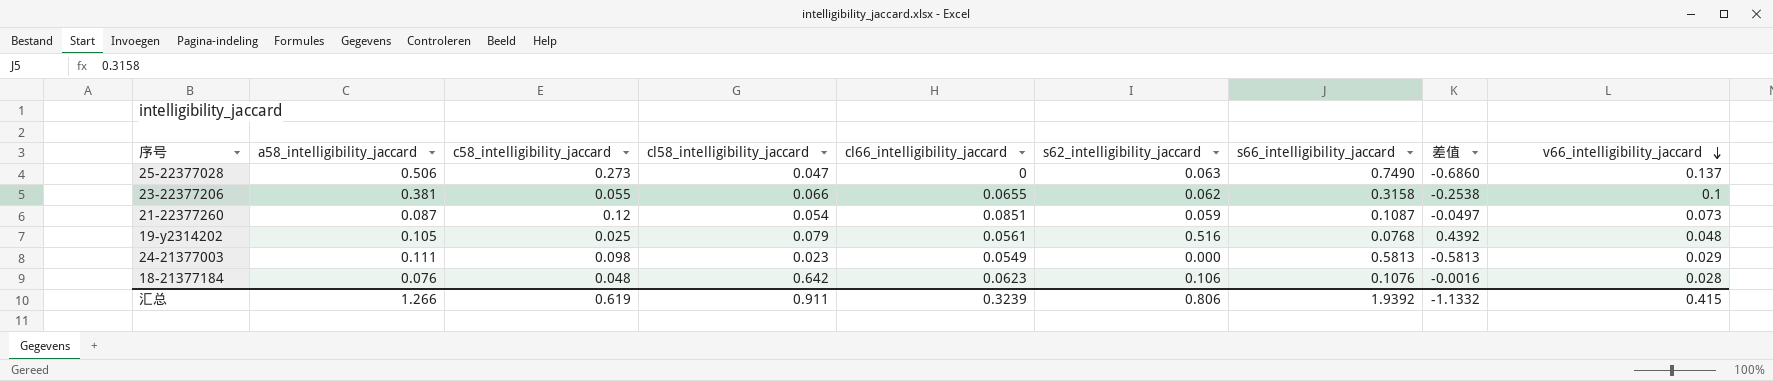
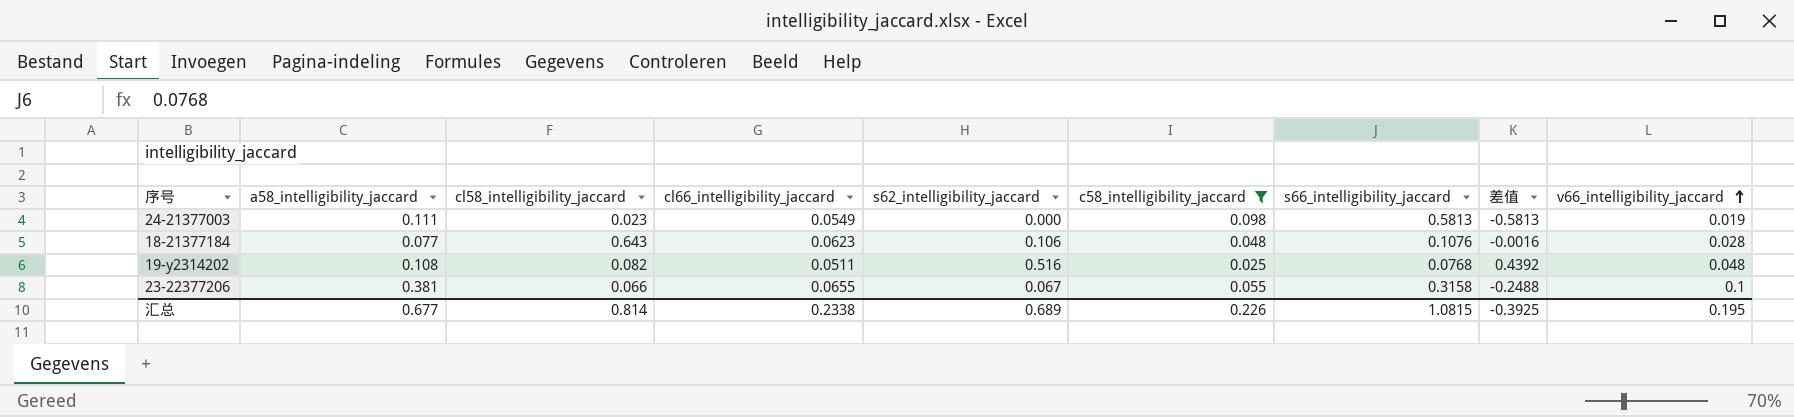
filter: none -> c58_intelligibility_jaccard <= 0.098
row order: v66_intelligibility_jaccard descending -> v66_intelligibility_jaccard ascending
column c58_intelligibility_jaccard | position: 3 -> 6
24-21377003 | v66_intelligibility_jaccard: 0.029 -> 0.019
18-21377184 | a58_intelligibility_jaccard: 0.076 -> 0.077
18-21377184 | cl58_intelligibility_jaccard: 0.642 -> 0.643
19-y2314202 | a58_intelligibility_jaccard: 0.105 -> 0.108
19-y2314202 | cl58_intelligibility_jaccard: 0.079 -> 0.082
19-y2314202 | cl66_intelligibility_jaccard: 0.0561 -> 0.0511
23-22377206 | s62_intelligibility_jaccard: 0.062 -> 0.067
23-22377206 | 差值: -0.2538 -> -0.2488
汇总 | a58_intelligibility_jaccard: 1.266 -> 0.677
汇总 | cl58_intelligibility_jaccard: 0.911 -> 0.814
汇总 | cl66_intelligibility_jaccard: 0.3239 -> 0.2338
汇总 | s62_intelligibility_jaccard: 0.806 -> 0.689
汇总 | c58_intelligibility_jaccard: 0.619 -> 0.226
汇总 | s66_intelligibility_jaccard: 1.9392 -> 1.0815
汇总 | 差值: -1.1332 -> -0.3925
汇总 | v66_intelligibility_jaccard: 0.415 -> 0.195

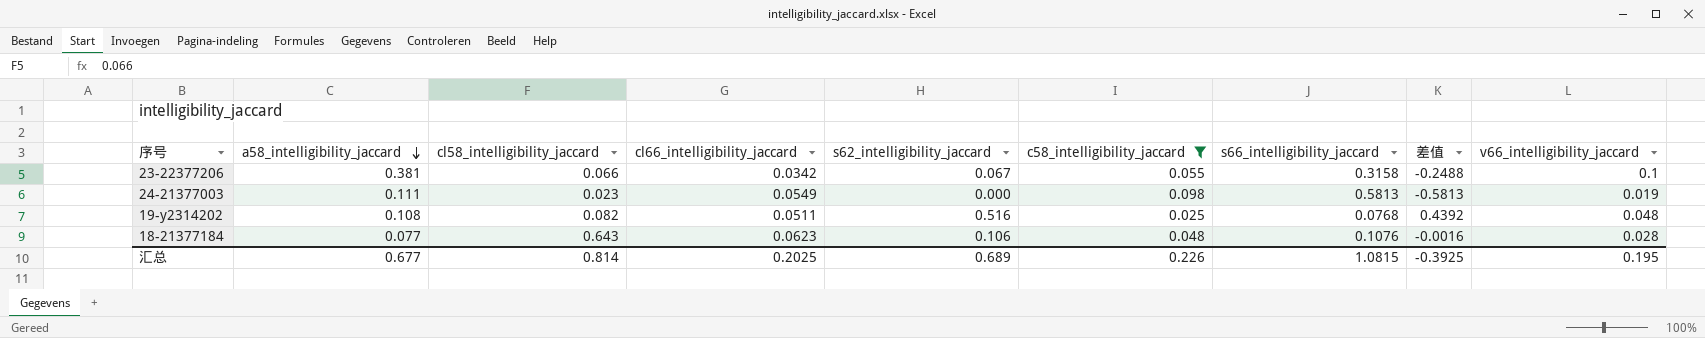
row order: v66_intelligibility_jaccard ascending -> a58_intelligibility_jaccard descending
23-22377206 | cl66_intelligibility_jaccard: 0.0655 -> 0.0342
汇总 | cl66_intelligibility_jaccard: 0.2338 -> 0.2025

